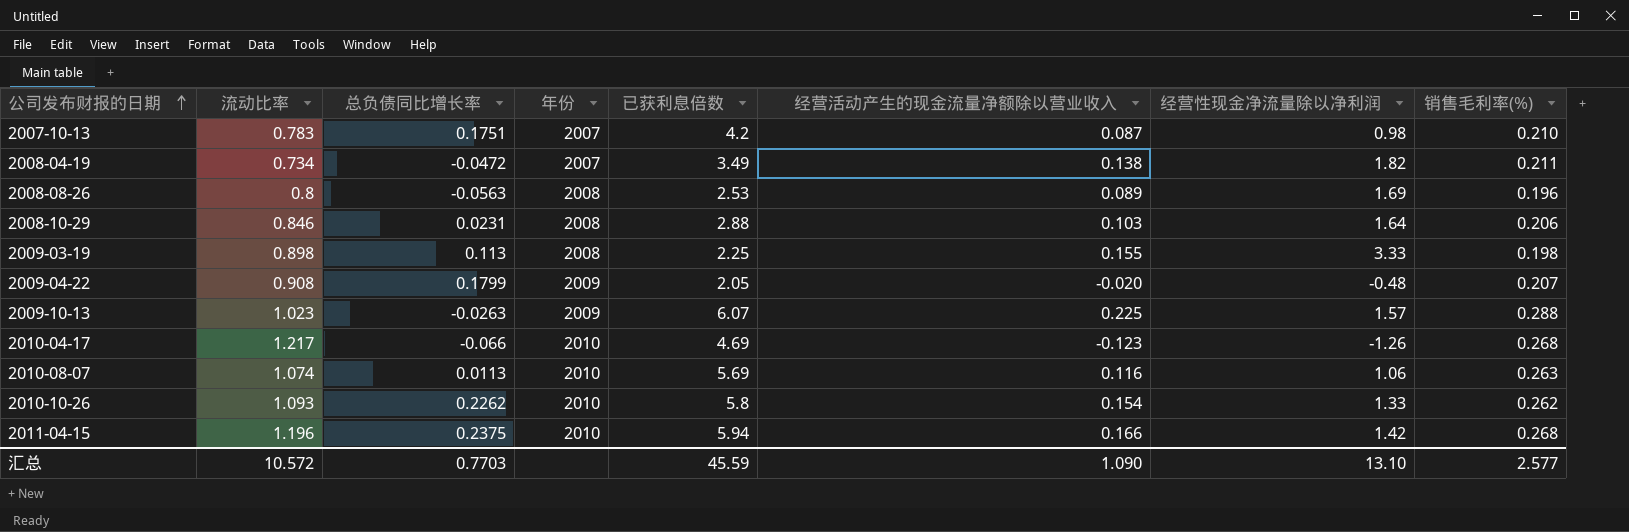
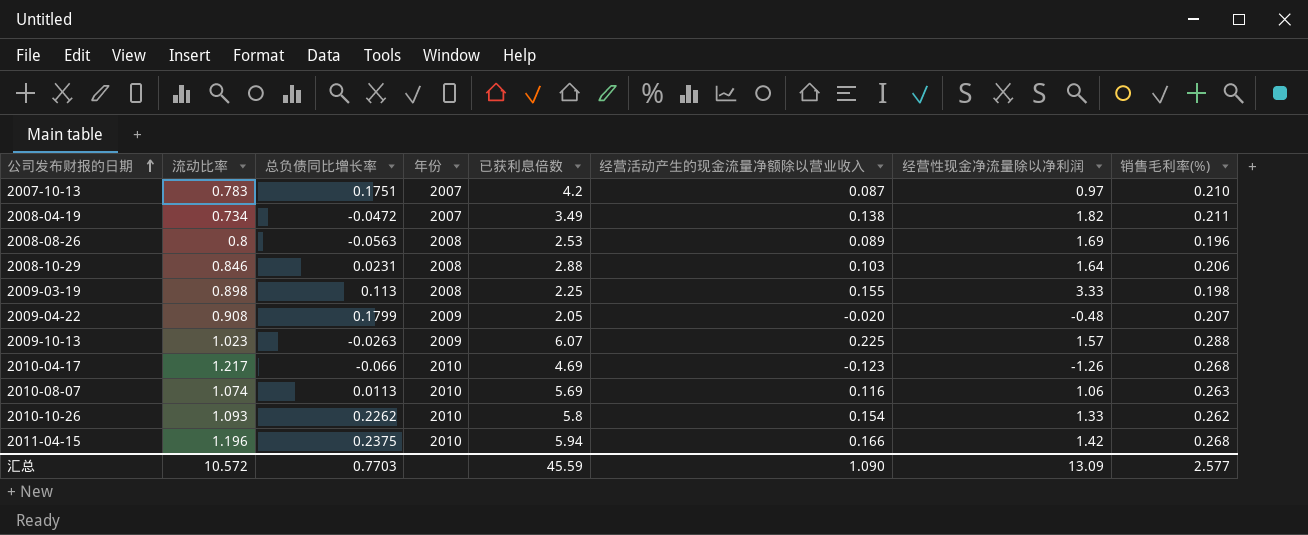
2007-10-13 | 经营性现金净流量除以净利润: 0.98 -> 0.97
汇总 | 经营性现金净流量除以净利润: 13.10 -> 13.09

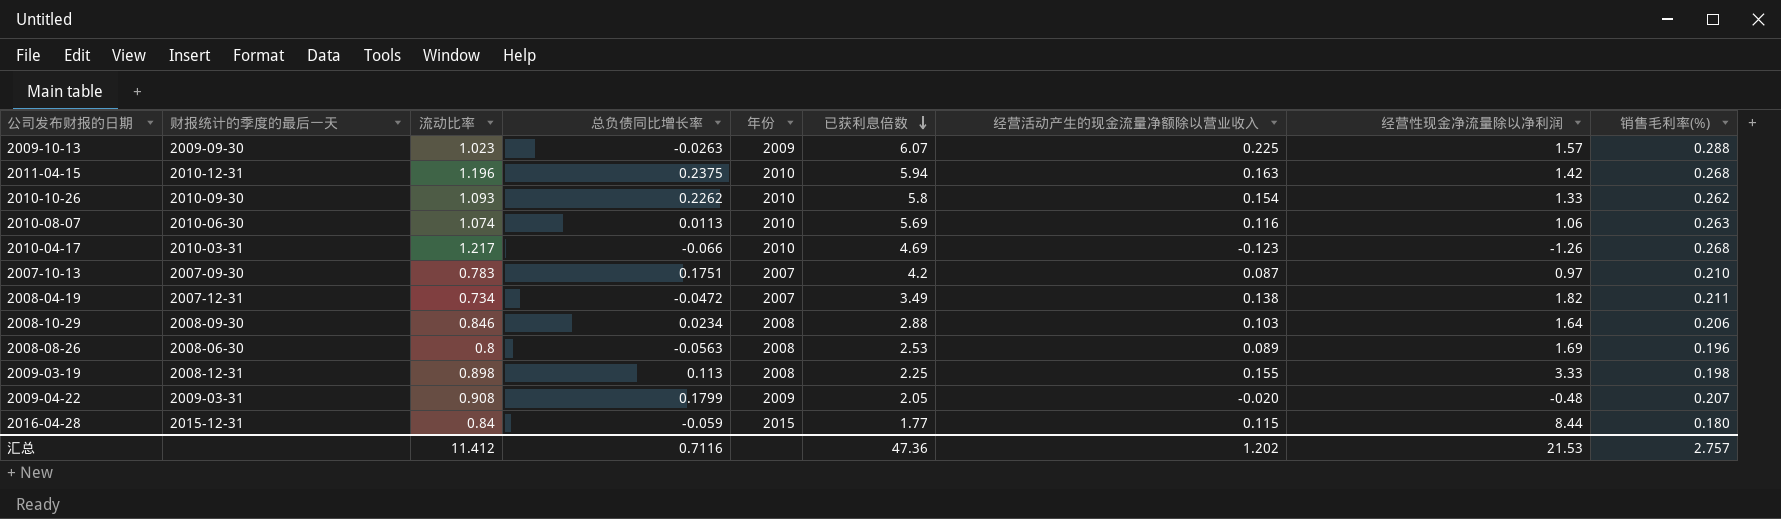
row order: 公司发布财报的日期 ascending -> 已获利息倍数 descending
column 财报统计的季度的最后一天 | position: none -> 2
2011-04-15 | 经营活动产生的现金流量净额除以营业收入: 0.166 -> 0.163
2008-10-29 | 总负债同比增长率: 0.0231 -> 0.0234
row 2016-04-28: none -> 2015-12-31 | 0.84 | -0.059 | 2015 | 1.77 | 0.115 | 8.44 | 0.180
汇总 | 流动比率: 10.572 -> 11.412
汇总 | 总负债同比增长率: 0.7703 -> 0.7116
汇总 | 已获利息倍数: 45.59 -> 47.36
汇总 | 经营活动产生的现金流量净额除以营业收入: 1.090 -> 1.202
汇总 | 经营性现金净流量除以净利润: 13.09 -> 21.53
汇总 | 销售毛利率(%): 2.577 -> 2.757

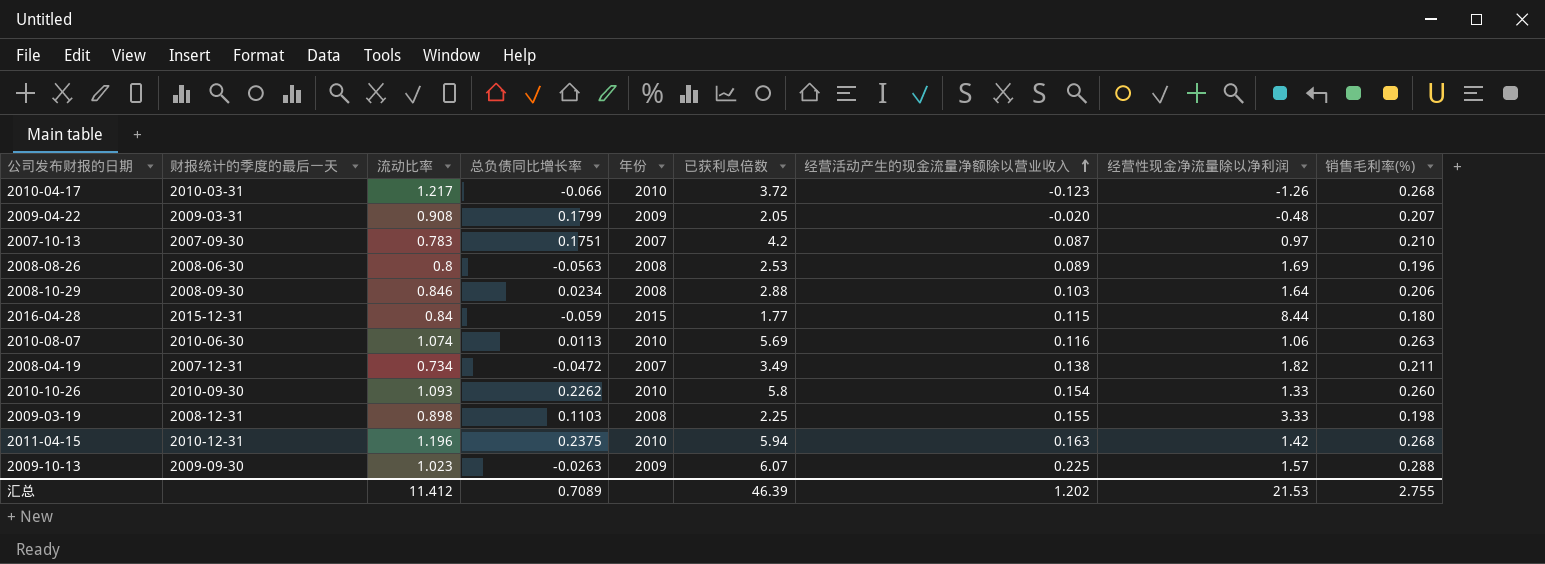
row order: 已获利息倍数 descending -> 经营活动产生的现金流量净额除以营业收入 ascending
2010-04-17 | 已获利息倍数: 4.69 -> 3.72
2010-10-26 | 销售毛利率(%): 0.262 -> 0.260
2009-03-19 | 总负债同比增长率: 0.113 -> 0.1103
汇总 | 总负债同比增长率: 0.7116 -> 0.7089
汇总 | 已获利息倍数: 47.36 -> 46.39
汇总 | 销售毛利率(%): 2.757 -> 2.755

